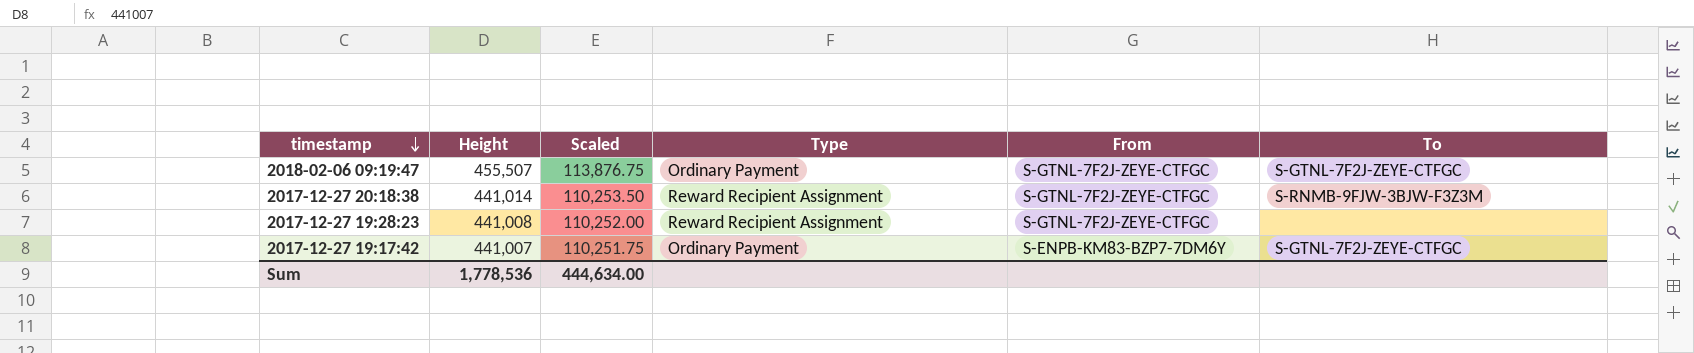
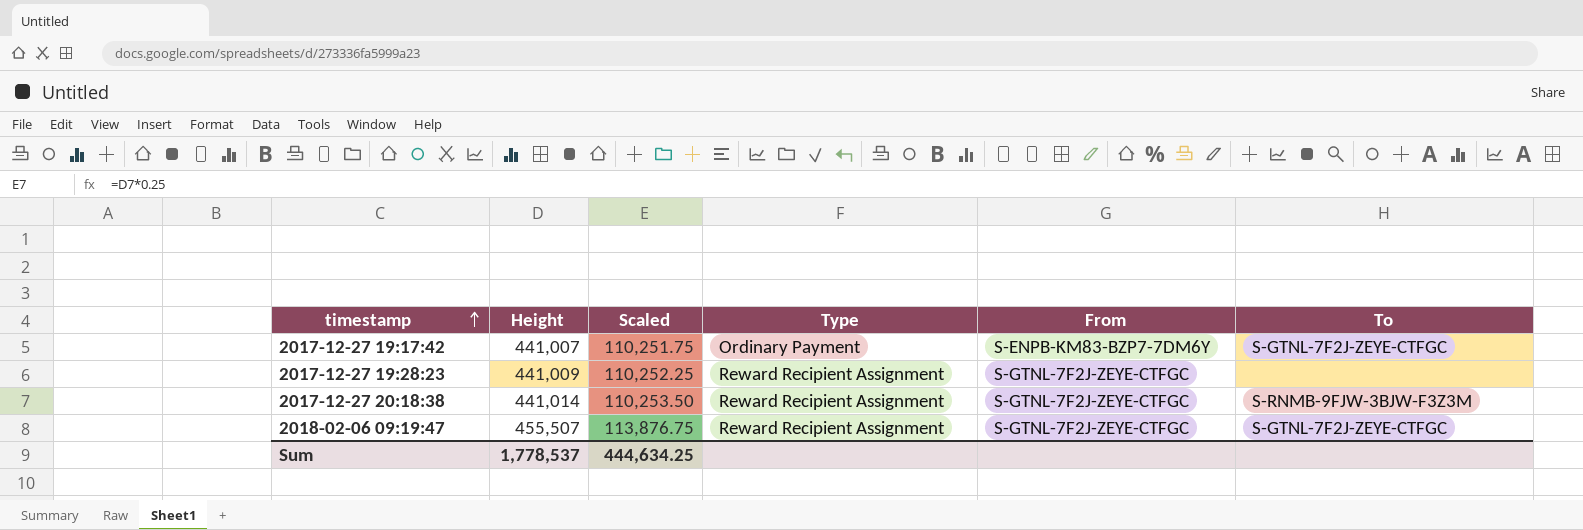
row order: timestamp descending -> timestamp ascending
2017-12-27 19:28:23 | Height: 441,008 -> 441,009
2017-12-27 19:28:23 | Scaled: 110,252.00 -> 110,252.25
2018-02-06 09:19:47 | Type: Ordinary Payment -> Reward Recipient Assignment
Sum | Height: 1,778,536 -> 1,778,537
Sum | Scaled: 444,634.00 -> 444,634.25

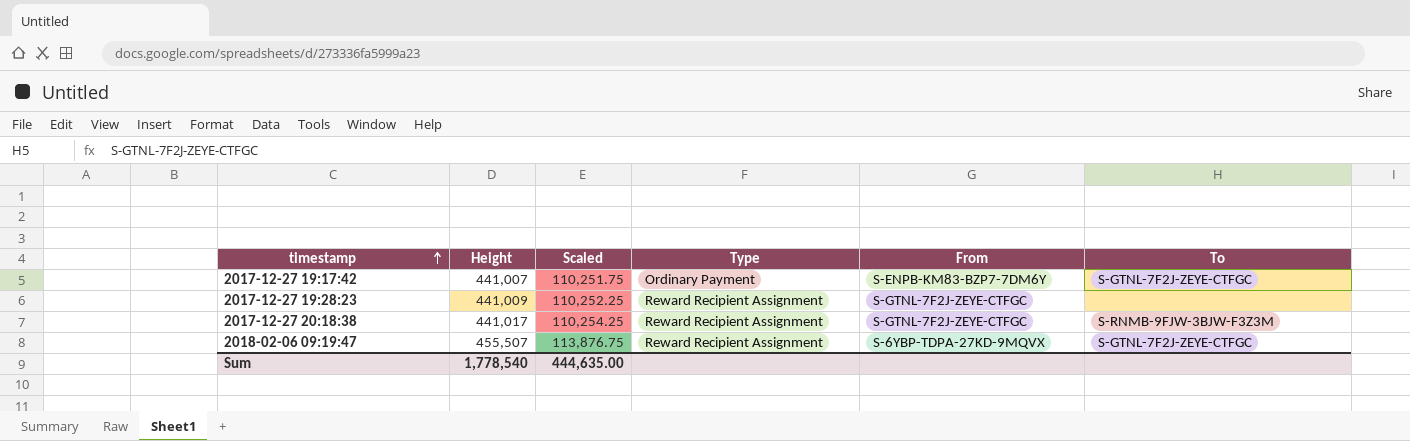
2017-12-27 20:18:38 | Height: 441,014 -> 441,017
2017-12-27 20:18:38 | Scaled: 110,253.50 -> 110,254.25
2018-02-06 09:19:47 | From: S-GTNL-7F2J-ZEYE-CTFGC -> S-6YBP-TDPA-27KD-9MQVX
Sum | Height: 1,778,537 -> 1,778,540
Sum | Scaled: 444,634.25 -> 444,635.00

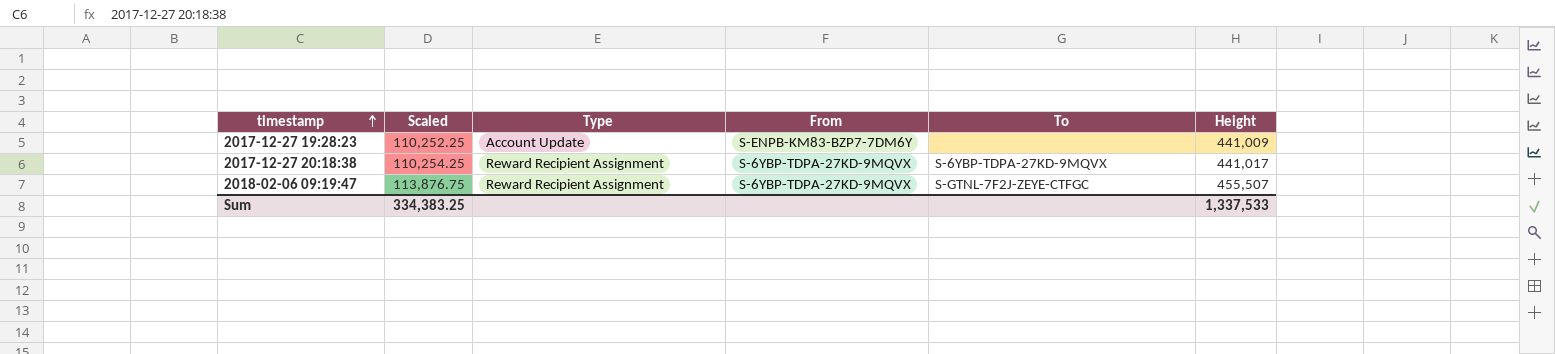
column Height | position: 2 -> 6
row 2017-12-27 19:17:42: 441,007 | 110,251.75 | Ordinary Payment | S-ENPB-KM83-BZP7-7DM6Y | S-GTNL-7F2J-ZEYE-CTFGC -> none
2017-12-27 19:28:23 | Type: Reward Recipient Assignment -> Account Update
2017-12-27 19:28:23 | From: S-GTNL-7F2J-ZEYE-CTFGC -> S-ENPB-KM83-BZP7-7DM6Y
2017-12-27 20:18:38 | From: S-GTNL-7F2J-ZEYE-CTFGC -> S-6YBP-TDPA-27KD-9MQVX
2017-12-27 20:18:38 | To: S-RNMB-9FJW-3BJW-F3Z3M -> S-6YBP-TDPA-27KD-9MQVX
Sum | Scaled: 444,635.00 -> 334,383.25
Sum | Height: 1,778,540 -> 1,337,533

